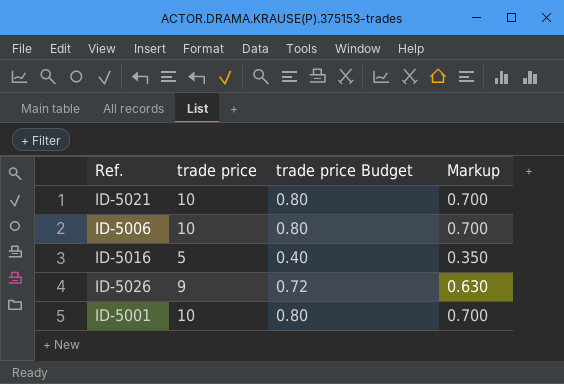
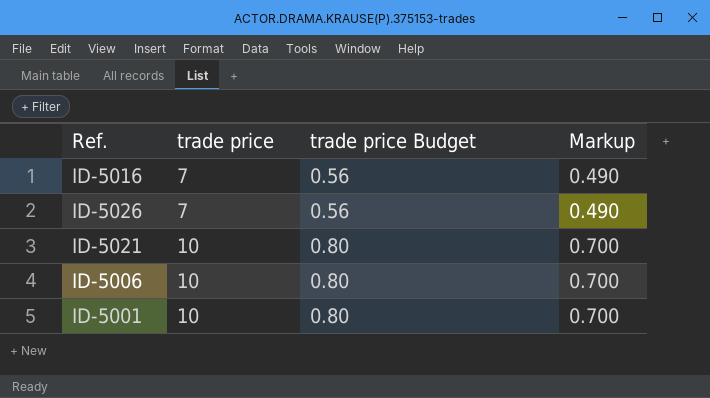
row order: none -> trade price ascending
ID-5016 | trade price: 5 -> 7
ID-5016 | trade price Budget: 0.40 -> 0.56
ID-5016 | Markup: 0.350 -> 0.490
ID-5026 | trade price: 9 -> 7
ID-5026 | trade price Budget: 0.72 -> 0.56
ID-5026 | Markup: 0.630 -> 0.490

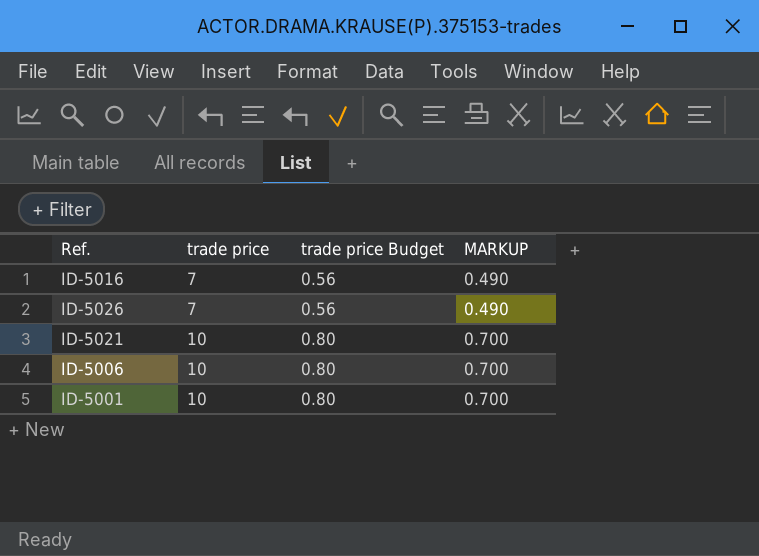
column name: Markup -> MARKUP

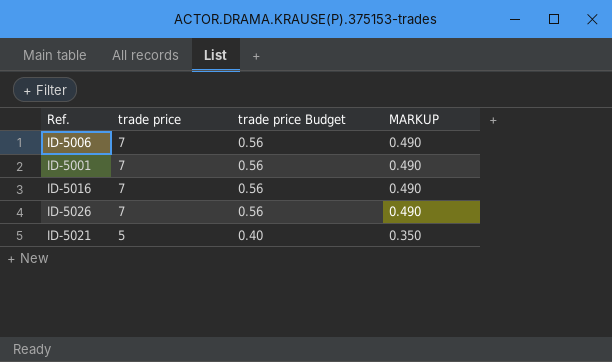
row order: trade price ascending -> trade price descending
ID-5006 | trade price: 10 -> 7
ID-5006 | trade price Budget: 0.80 -> 0.56
ID-5006 | MARKUP: 0.700 -> 0.490
ID-5001 | trade price: 10 -> 7
ID-5001 | trade price Budget: 0.80 -> 0.56
ID-5001 | MARKUP: 0.700 -> 0.490
ID-5021 | trade price: 10 -> 5
ID-5021 | trade price Budget: 0.80 -> 0.40
ID-5021 | MARKUP: 0.700 -> 0.350

